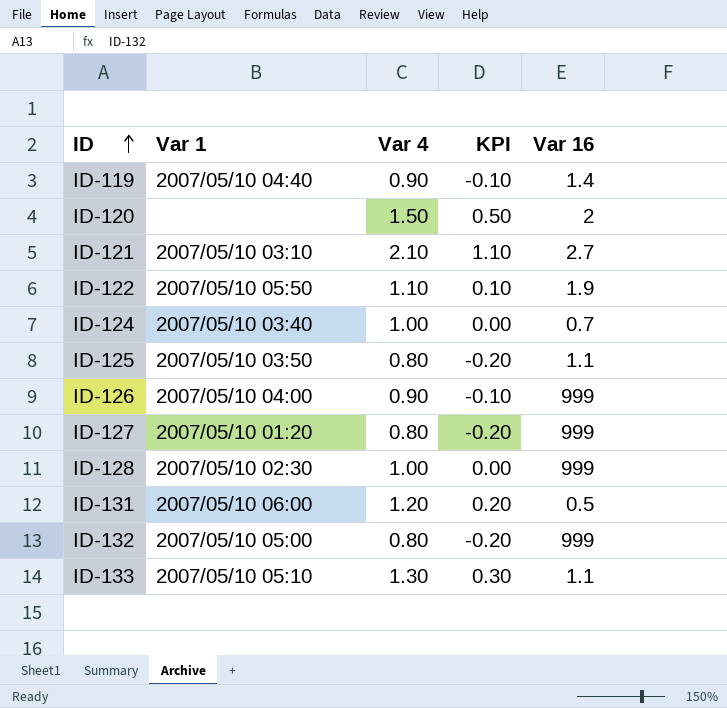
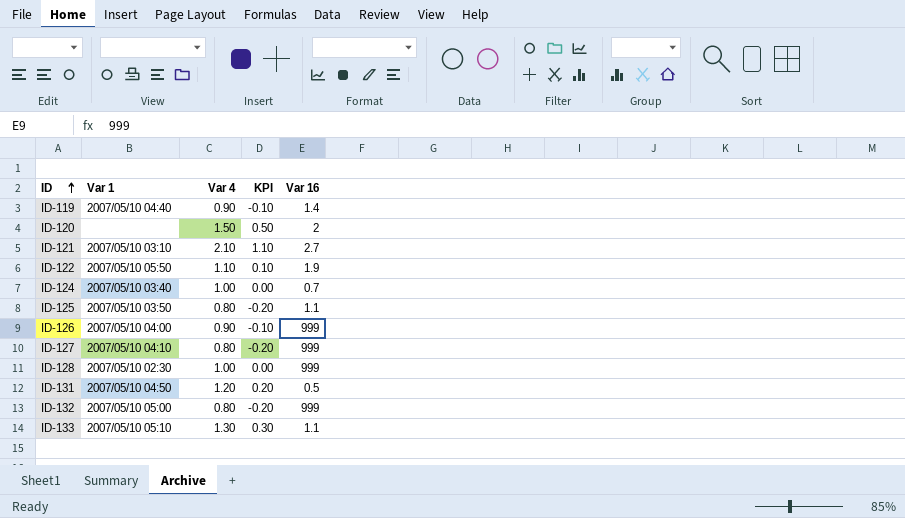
ID-127 | Var 1: 2007/05/10 01:20 -> 2007/05/10 04:10
ID-131 | Var 1: 2007/05/10 06:00 -> 2007/05/10 04:50

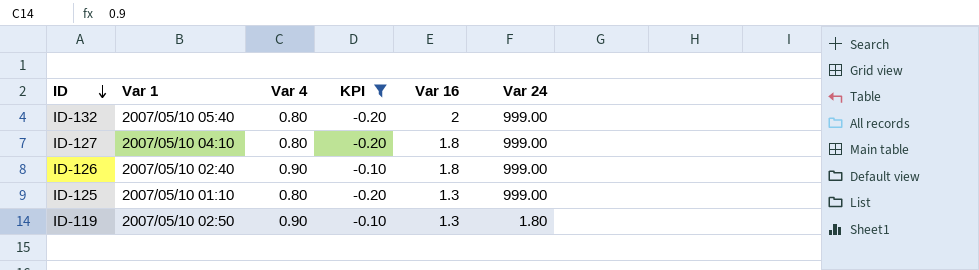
filter: none -> KPI <= -0.10
row order: ID ascending -> ID descending
column Var 24 | position: none -> 6
ID-132 | Var 1: 2007/05/10 05:00 -> 2007/05/10 05:40
ID-132 | Var 16: 999 -> 2
ID-127 | Var 16: 999 -> 1.8
ID-126 | Var 1: 2007/05/10 04:00 -> 2007/05/10 02:40
ID-126 | Var 16: 999 -> 1.8
ID-125 | Var 1: 2007/05/10 03:50 -> 2007/05/10 01:10
ID-125 | Var 16: 1.1 -> 1.3
ID-119 | Var 1: 2007/05/10 04:40 -> 2007/05/10 02:50
ID-119 | Var 16: 1.4 -> 1.3

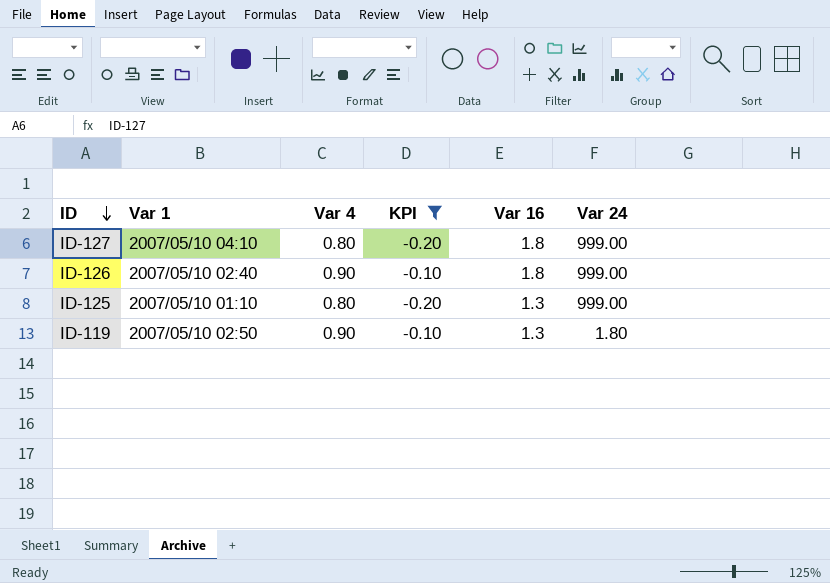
row ID-132: 2007/05/10 05:40 | 0.80 | -0.20 | 2 | 999.00 -> none

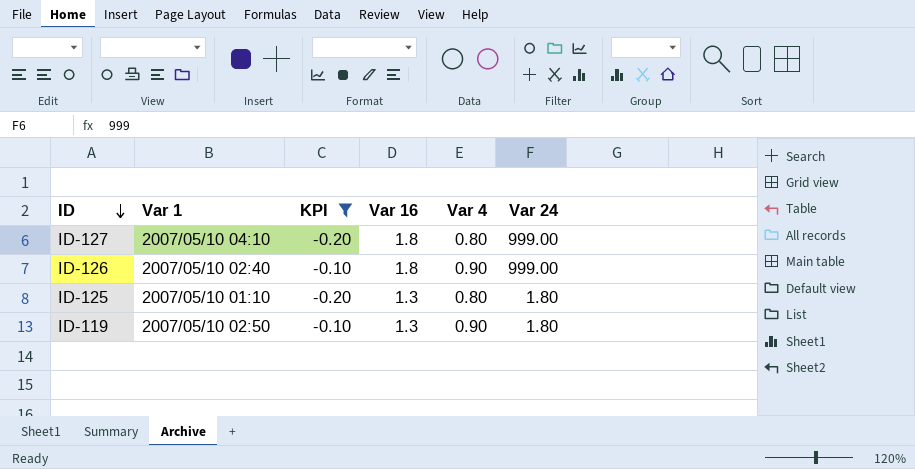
column Var 4 | position: 3 -> 5
ID-125 | Var 24: 999.00 -> 1.80

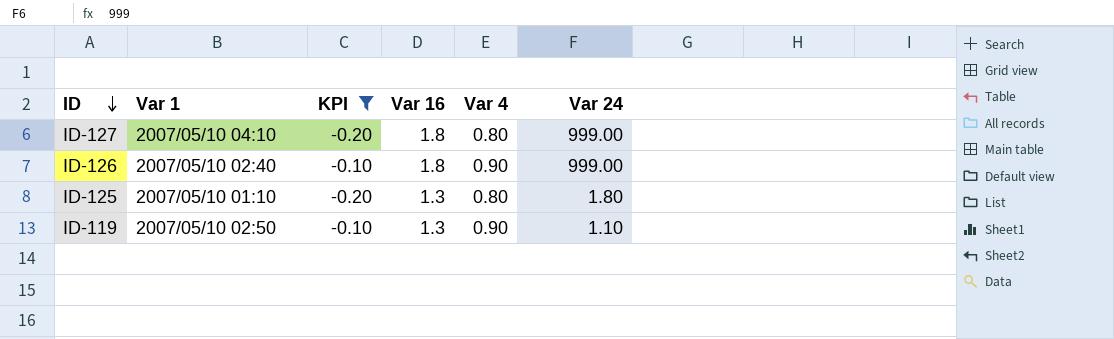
ID-119 | Var 24: 1.80 -> 1.10

